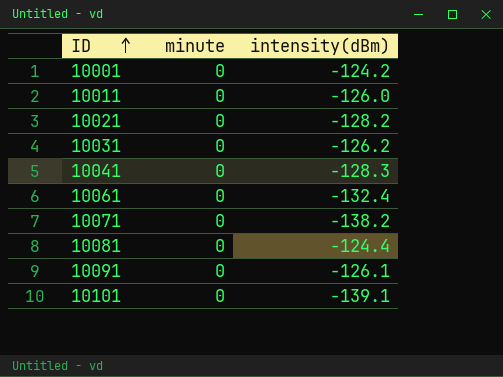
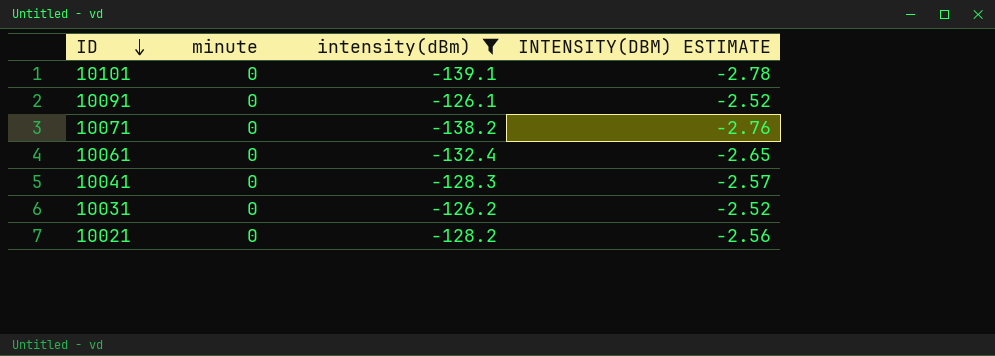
filter: none -> intensity(dBm) <= -126.1
row order: ID ascending -> ID descending
column INTENSITY(DBM) ESTIMATE | formula: none -> [intensity(dBm)] * 0.02

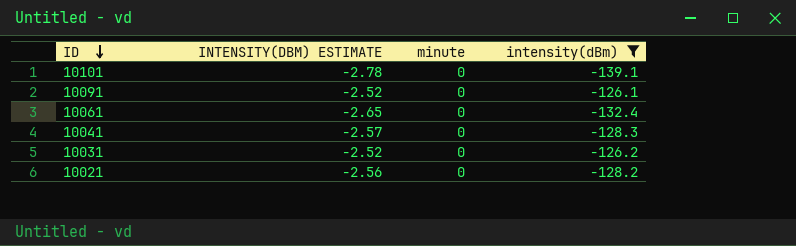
column INTENSITY(DBM) ESTIMATE | position: 4 -> 2
row 10071: 0 | -138.2 | -2.76 -> none

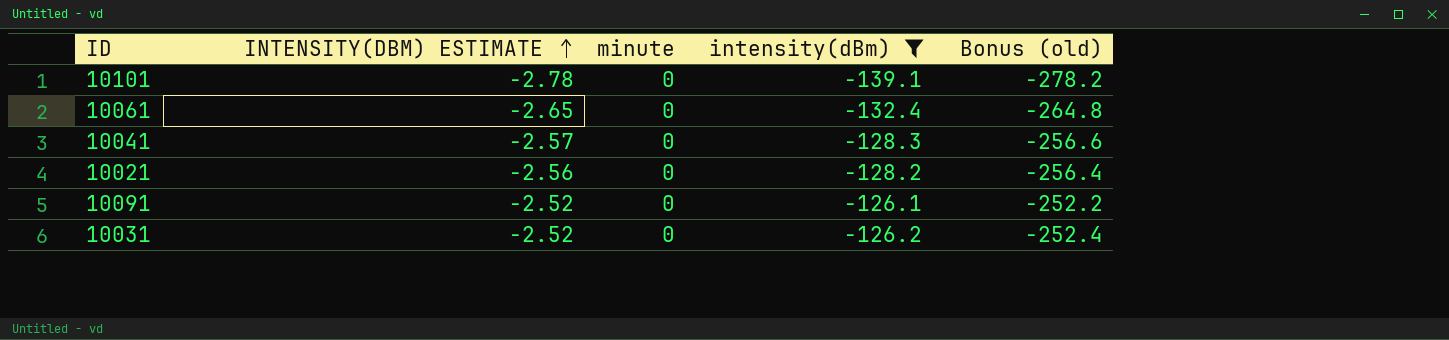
row order: ID descending -> INTENSITY(DBM) ESTIMATE ascending
column Bonus (old) | formula: none -> [intensity(dBm)] * 2

